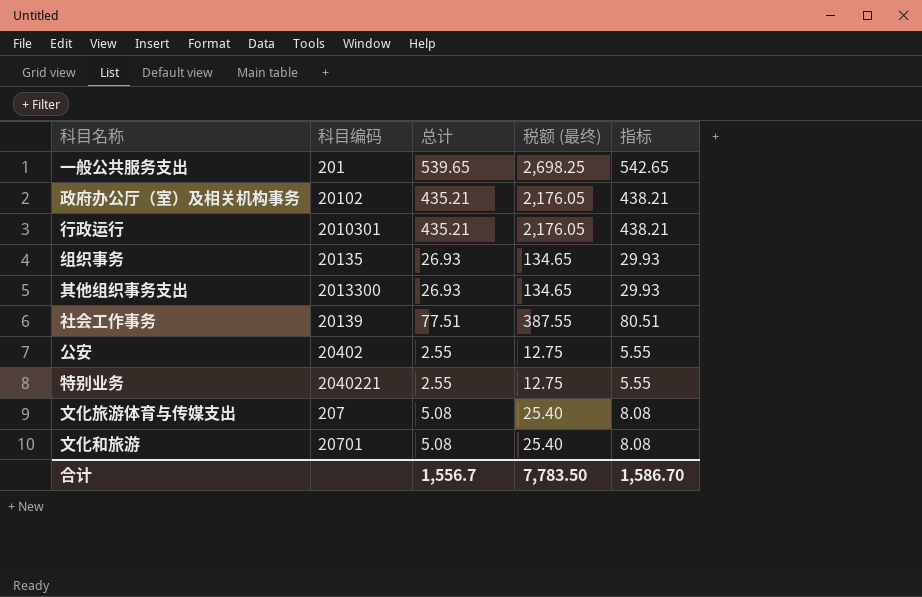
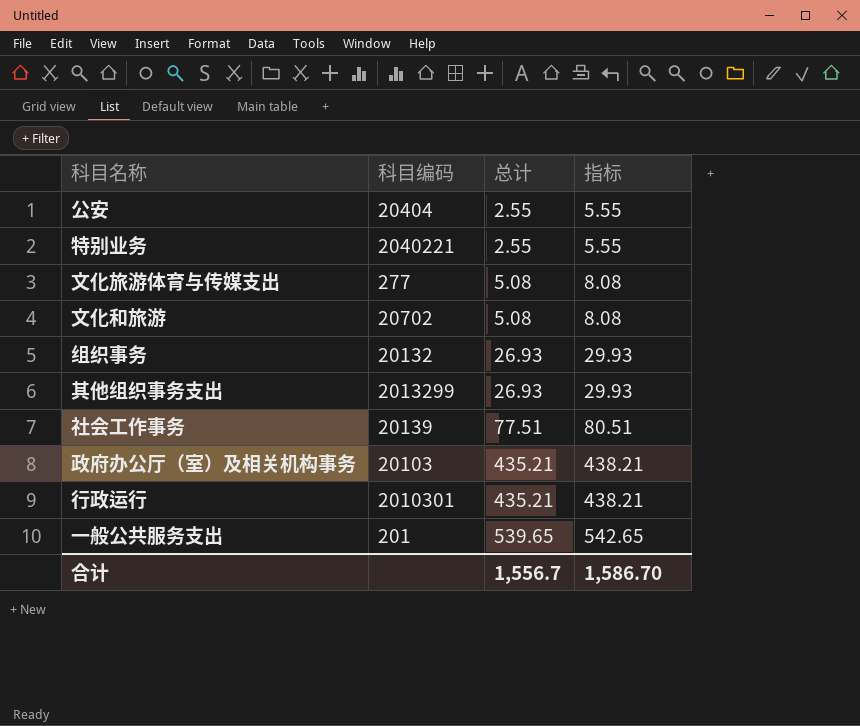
row order: none -> 总计 ascending
column 税额 (最终) | formula: [总计] * 5 -> none
公安 | 科目编码: 20402 -> 20404
文化旅游体育与传媒支出 | 科目编码: 207 -> 277
文化和旅游 | 科目编码: 20701 -> 20702
组织事务 | 科目编码: 20135 -> 20132
其他组织事务支出 | 科目编码: 2013300 -> 2013299
政府办公厅（室）及相关机构事务 | 科目编码: 20102 -> 20103

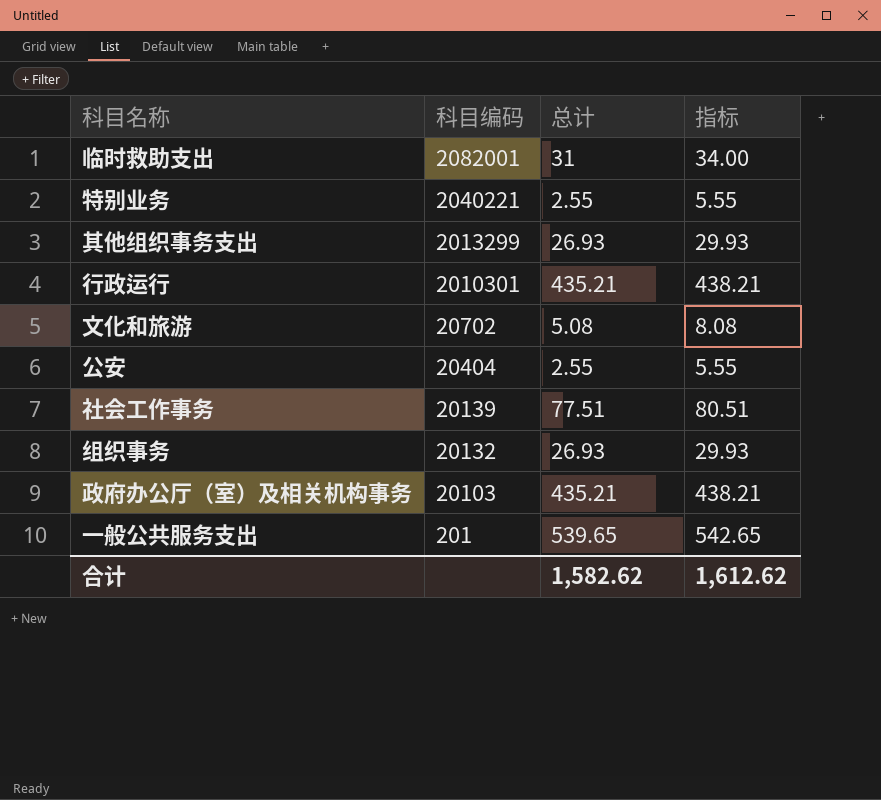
row order: 总计 ascending -> 科目编码 descending
row 文化旅游体育与传媒支出: 277 | 5.08 | 8.08 -> none
row 临时救助支出: none -> 2082001 | 31 | 34.00
合计 | 总计: 1,556.7 -> 1,582.62
合计 | 指标: 1,586.70 -> 1,612.62

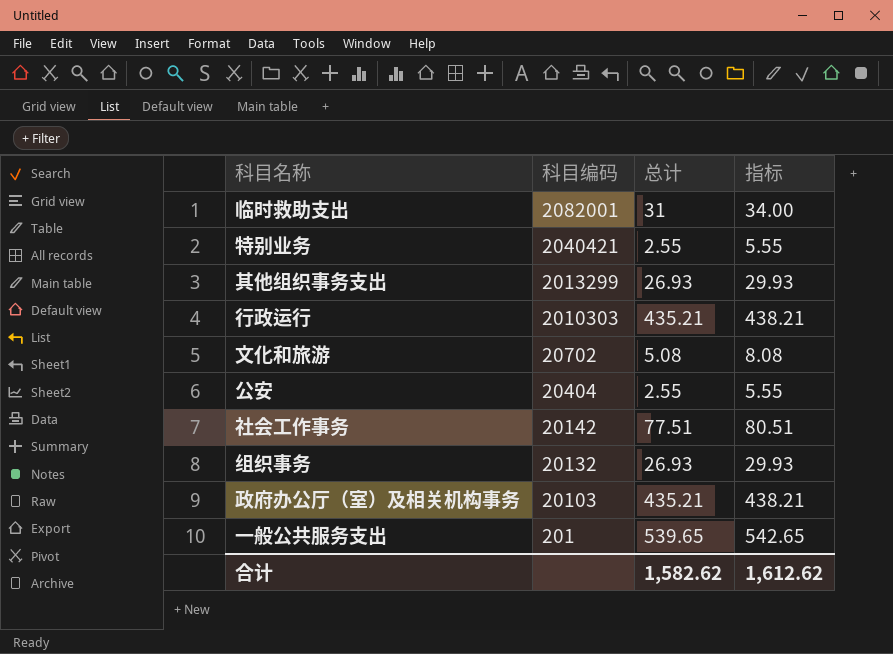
特别业务 | 科目编码: 2040221 -> 2040421
行政运行 | 科目编码: 2010301 -> 2010303
社会工作事务 | 科目编码: 20139 -> 20142

